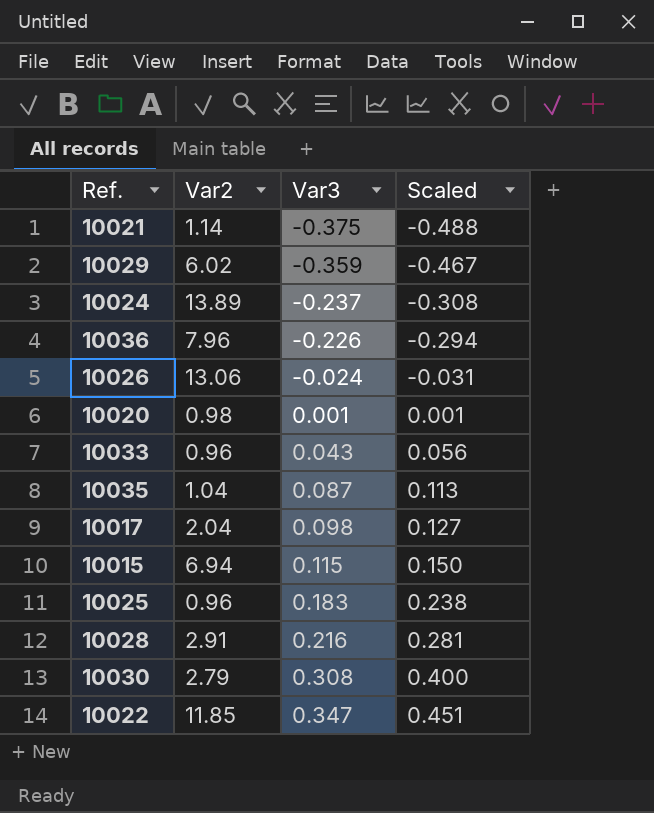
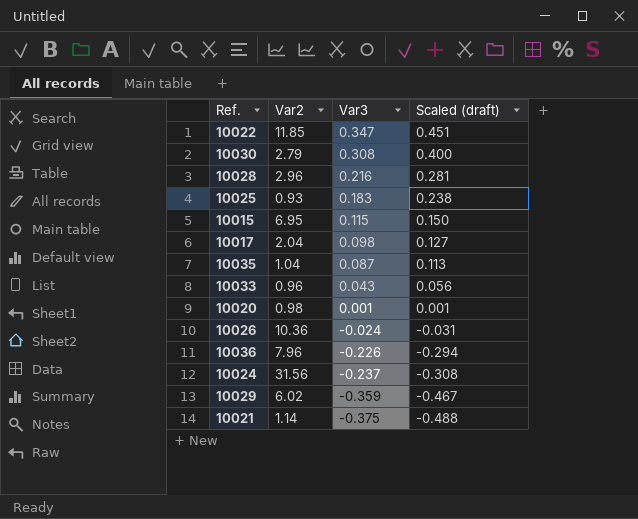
row order: Var3 ascending -> Var3 descending
column name: Scaled -> Scaled (draft)
10028 | Var2: 2.91 -> 2.96
10025 | Var2: 0.96 -> 0.93
10015 | Var2: 6.94 -> 6.95
10026 | Var2: 13.06 -> 10.36
10024 | Var2: 13.89 -> 31.56

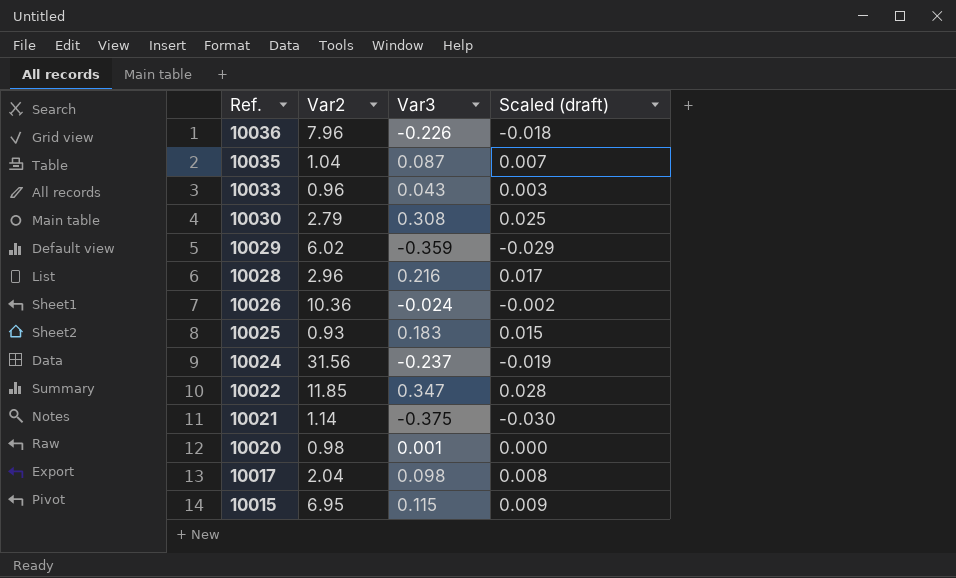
row order: Var3 descending -> Ref. descending
column Scaled (draft) | formula: [Var3] * 1.3 -> [Var3] * 0.08

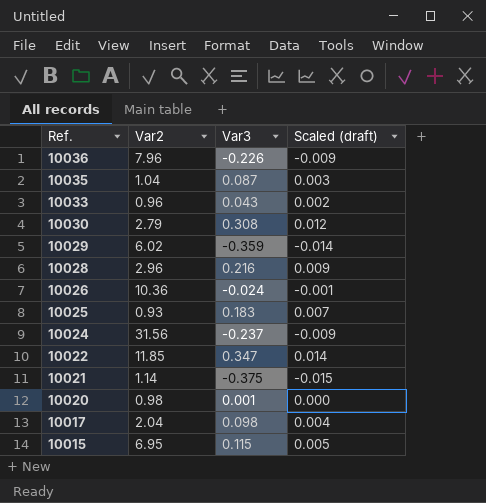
column Scaled (draft) | formula: [Var3] * 0.08 -> [Var3] * 0.04

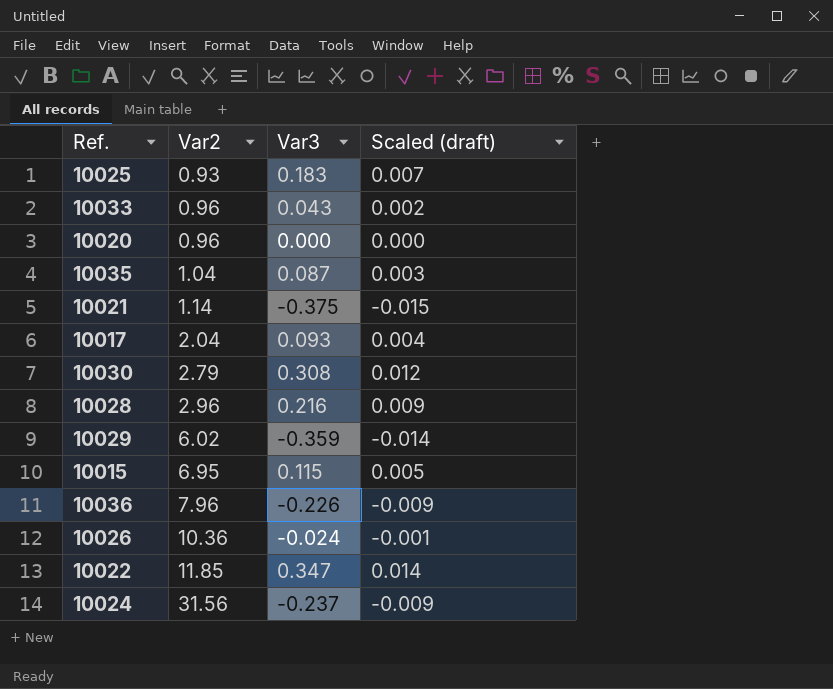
row order: Ref. descending -> Var2 ascending
10020 | Var2: 0.98 -> 0.96
10020 | Var3: 0.001 -> 0.000
10017 | Var3: 0.098 -> 0.093

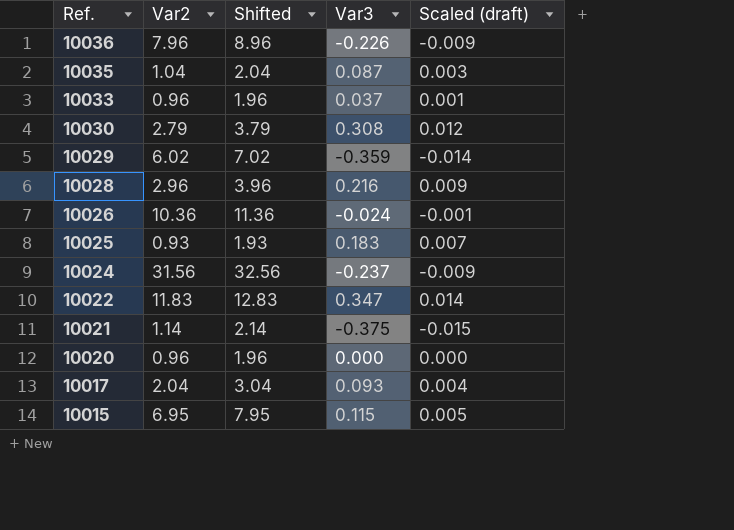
row order: Var2 ascending -> Ref. descending
column Shifted | formula: none -> [Var2] + 1
10033 | Var3: 0.043 -> 0.037
10033 | Scaled (draft): 0.002 -> 0.001
10022 | Var2: 11.85 -> 11.83

